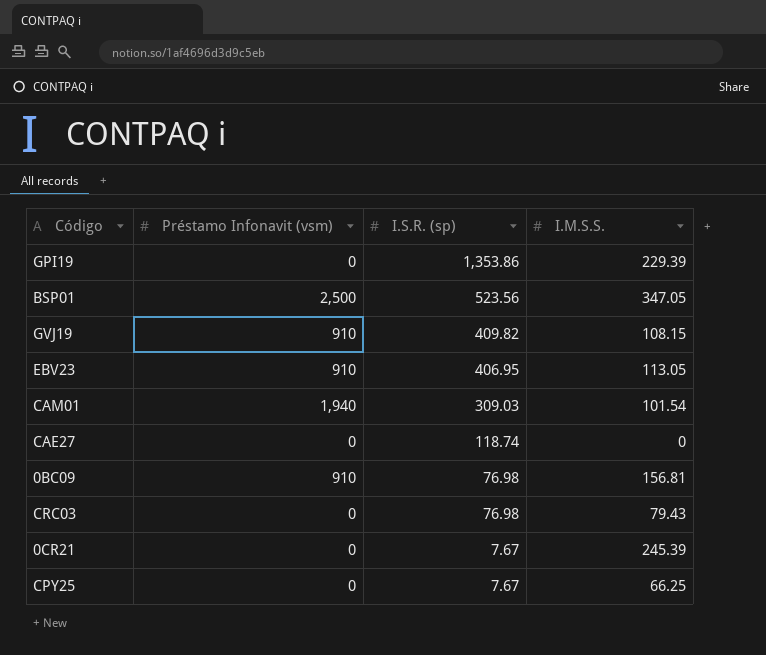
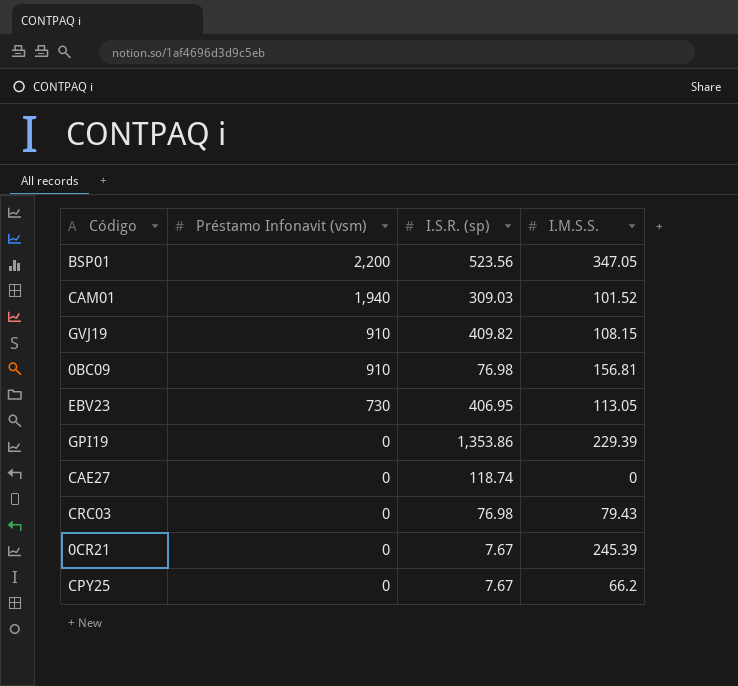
row order: I.S.R. (sp) descending -> Préstamo Infonavit (vsm) descending
BSP01 | Préstamo Infonavit (vsm): 2,500 -> 2,200
CAM01 | I.M.S.S.: 101.54 -> 101.52
EBV23 | Préstamo Infonavit (vsm): 910 -> 730
CPY25 | I.M.S.S.: 66.25 -> 66.2

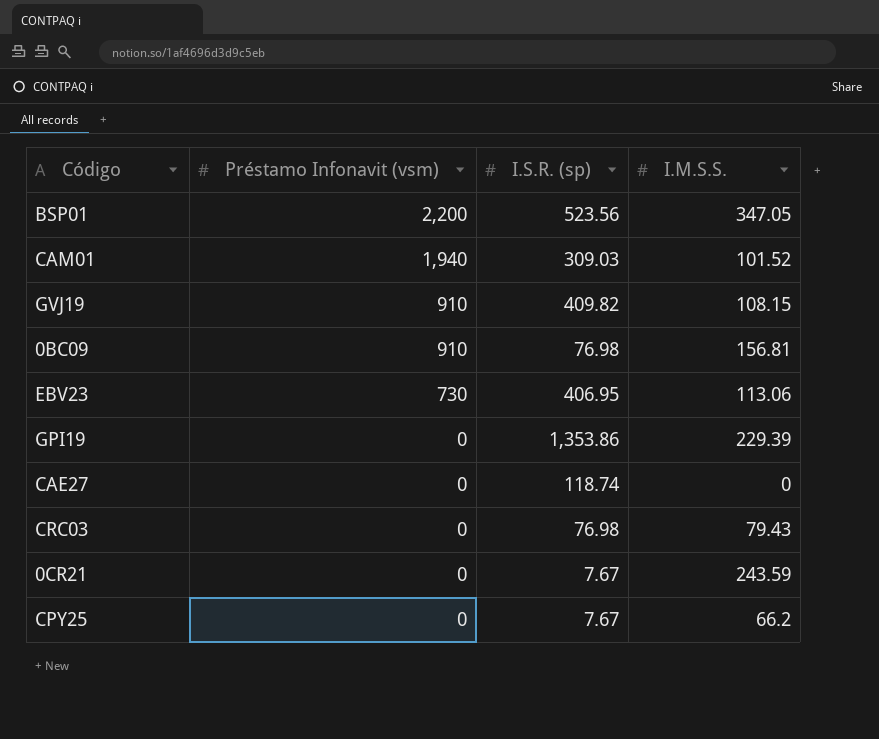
EBV23 | I.M.S.S.: 113.05 -> 113.06
0CR21 | I.M.S.S.: 245.39 -> 243.59

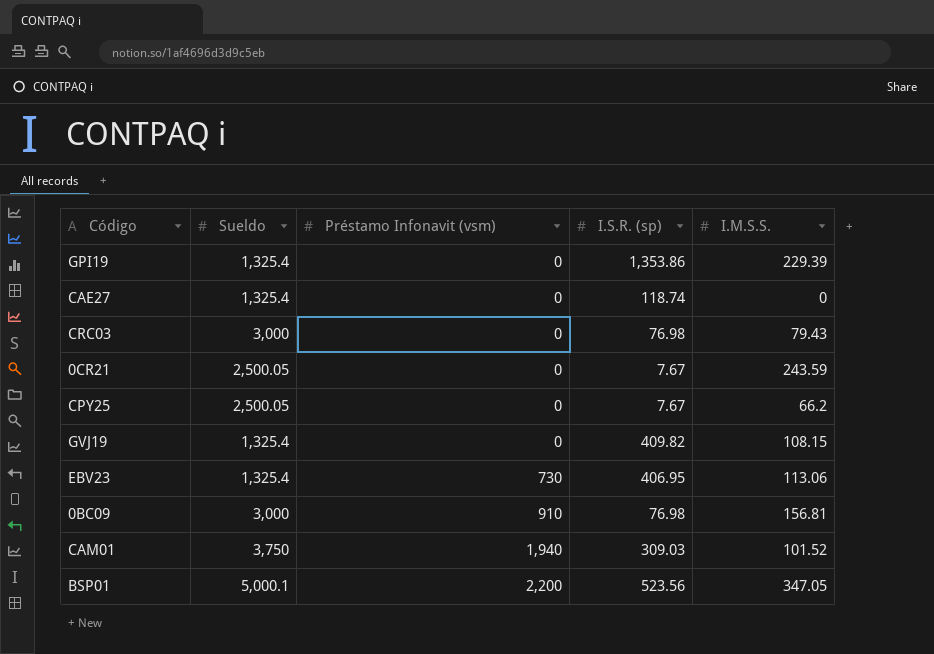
row order: Préstamo Infonavit (vsm) descending -> Préstamo Infonavit (vsm) ascending
column Sueldo | position: none -> 2
GVJ19 | Préstamo Infonavit (vsm): 910 -> 0

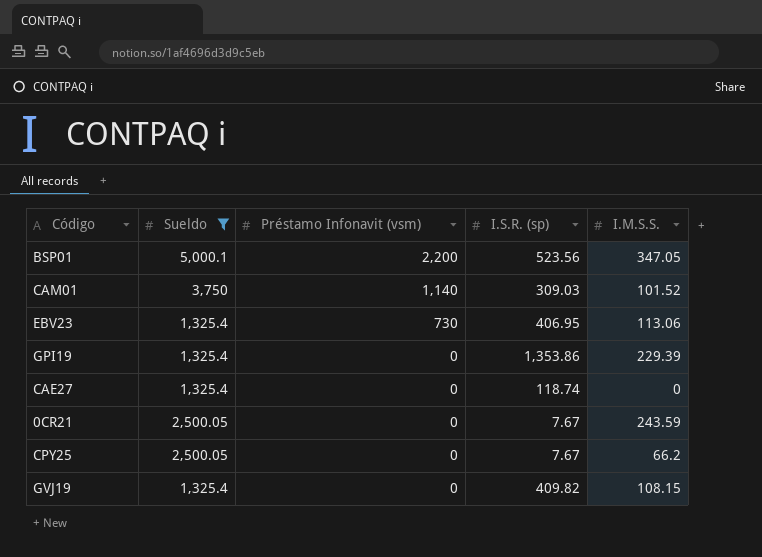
filter: none -> Sueldo != 3,000
row order: Préstamo Infonavit (vsm) ascending -> Préstamo Infonavit (vsm) descending
CAM01 | Préstamo Infonavit (vsm): 1,940 -> 1,140

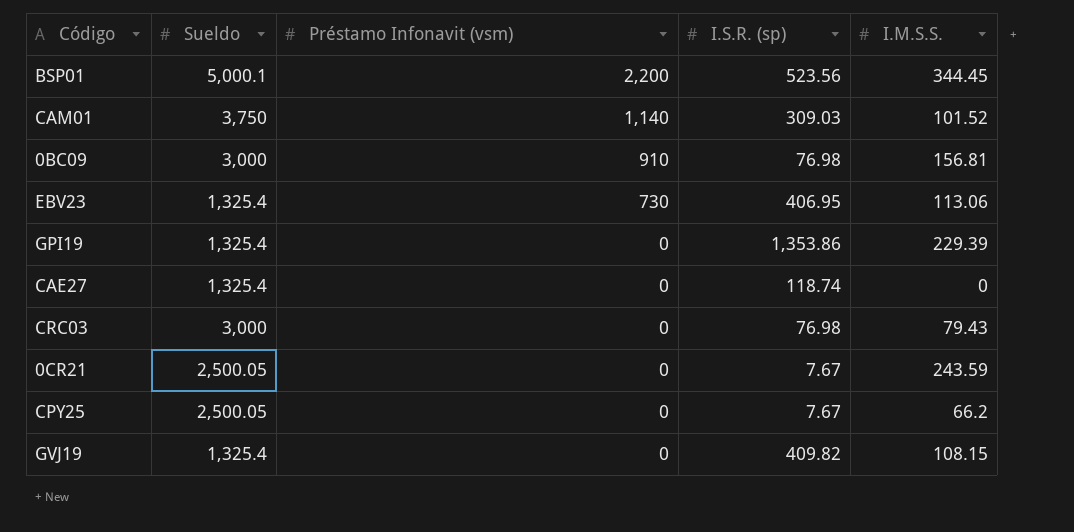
filter: Sueldo != 3,000 -> none
BSP01 | I.M.S.S.: 347.05 -> 344.45

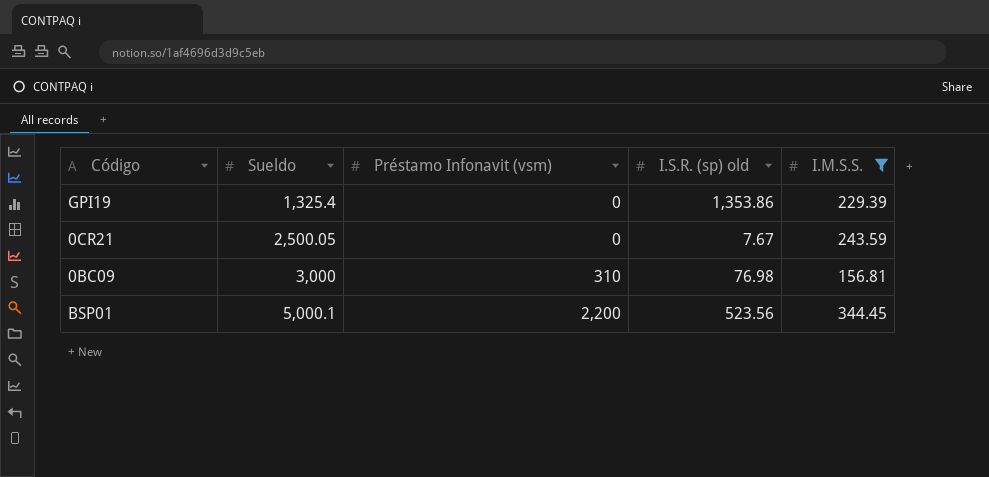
filter: none -> I.M.S.S. >= 156.81
row order: Préstamo Infonavit (vsm) descending -> Sueldo ascending
column name: I.S.R. (sp) -> I.S.R. (sp) old
0BC09 | Préstamo Infonavit (vsm): 910 -> 310

